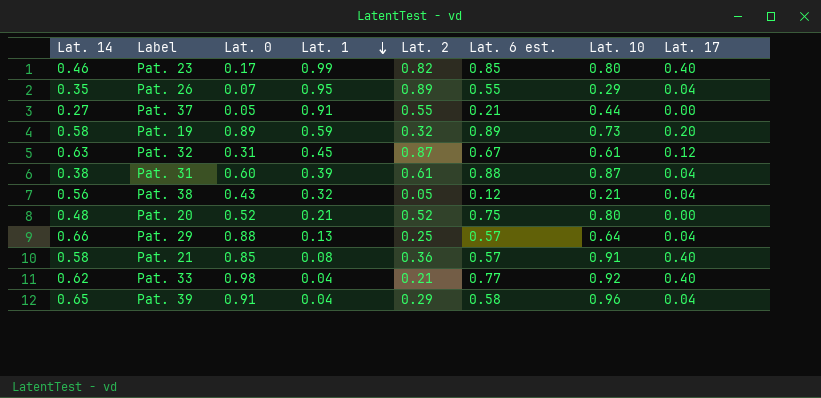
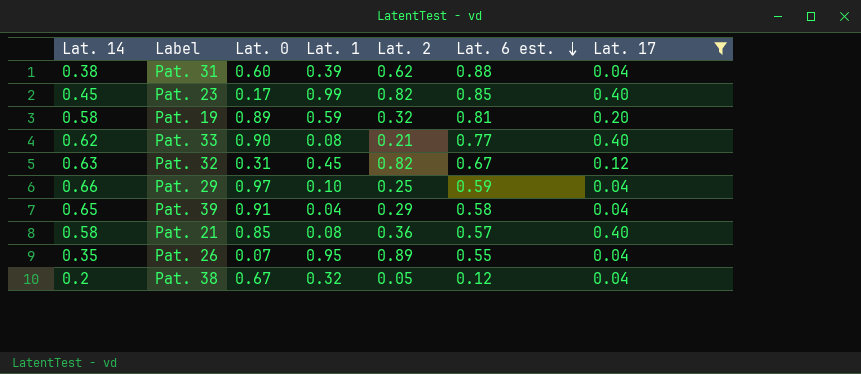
filter: none -> Lat. 17 != 0.00
row order: Lat. 1 descending -> Lat. 6 est. descending
column Lat. 10 | position: 7 -> none
Pat. 31 | Lat. 2: 0.61 -> 0.62
Pat. 23 | Lat. 14: 0.46 -> 0.45
Pat. 19 | Lat. 6 est.: 0.89 -> 0.81
Pat. 33 | Lat. 0: 0.98 -> 0.90
Pat. 33 | Lat. 1: 0.04 -> 0.08
Pat. 32 | Lat. 2: 0.87 -> 0.82
Pat. 29 | Lat. 0: 0.88 -> 0.97
Pat. 29 | Lat. 1: 0.13 -> 0.10
Pat. 29 | Lat. 6 est.: 0.57 -> 0.59
Pat. 38 | Lat. 14: 0.56 -> 0.2
Pat. 38 | Lat. 0: 0.43 -> 0.67

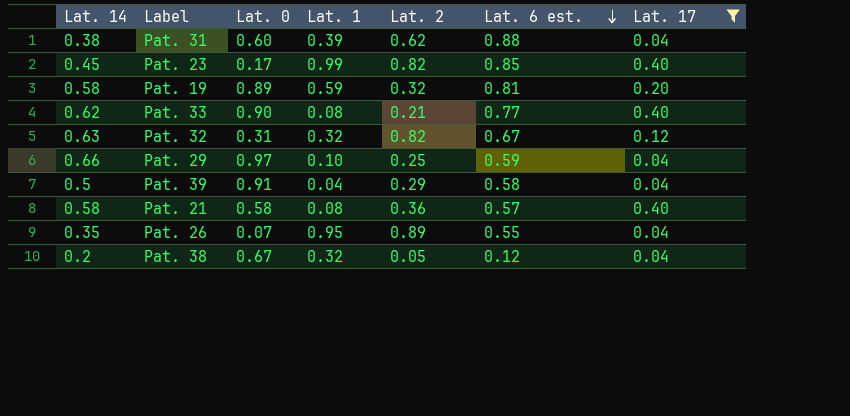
Pat. 32 | Lat. 1: 0.45 -> 0.32
Pat. 39 | Lat. 14: 0.65 -> 0.5
Pat. 21 | Lat. 0: 0.85 -> 0.58

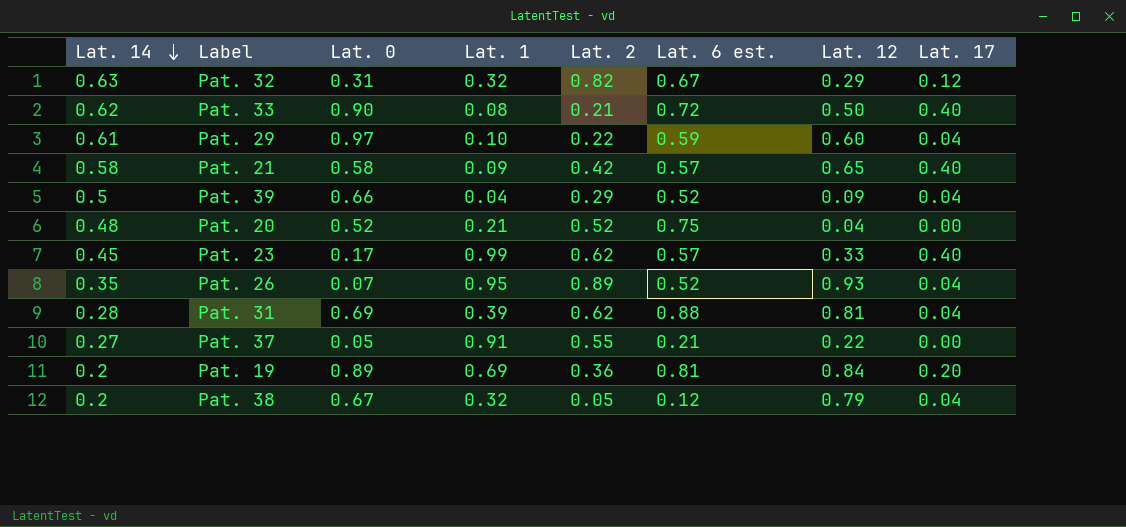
filter: Lat. 17 != 0.00 -> none
row order: Lat. 6 est. descending -> Lat. 14 descending
column Lat. 12 | position: none -> 7
Pat. 33 | Lat. 6 est.: 0.77 -> 0.72
Pat. 29 | Lat. 14: 0.66 -> 0.61
Pat. 29 | Lat. 2: 0.25 -> 0.22
Pat. 21 | Lat. 1: 0.08 -> 0.09
Pat. 21 | Lat. 2: 0.36 -> 0.42
Pat. 39 | Lat. 0: 0.91 -> 0.66
Pat. 39 | Lat. 6 est.: 0.58 -> 0.52
Pat. 23 | Lat. 2: 0.82 -> 0.62
Pat. 23 | Lat. 6 est.: 0.85 -> 0.57
Pat. 26 | Lat. 6 est.: 0.55 -> 0.52
Pat. 31 | Lat. 14: 0.38 -> 0.28
Pat. 31 | Lat. 0: 0.60 -> 0.69
Pat. 19 | Lat. 14: 0.58 -> 0.2
Pat. 19 | Lat. 1: 0.59 -> 0.69
Pat. 19 | Lat. 2: 0.32 -> 0.36

